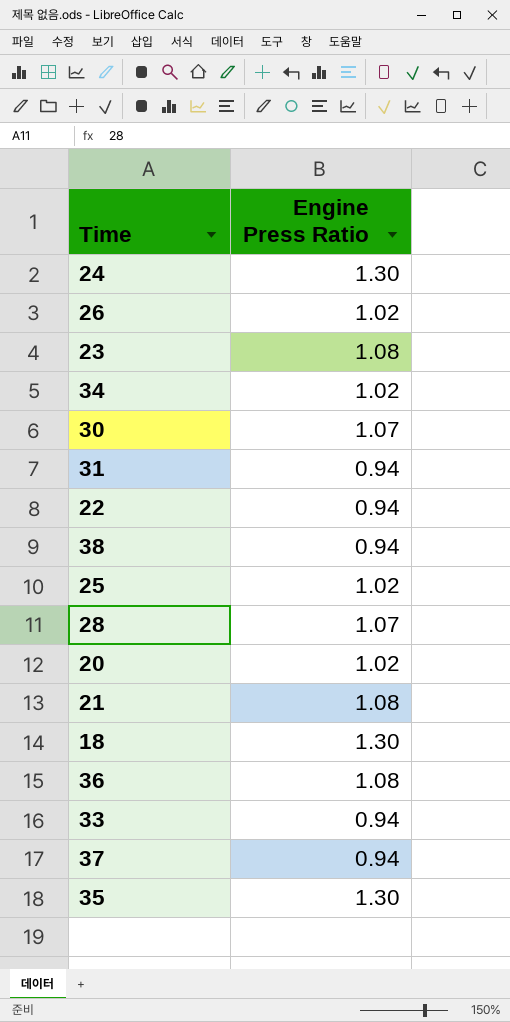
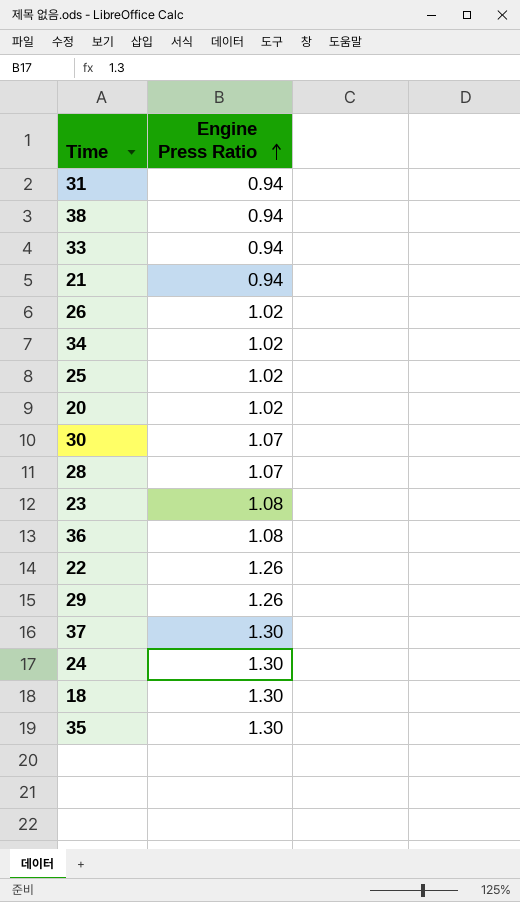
row order: none -> Engine Press Ratio ascending
21 | Engine Press Ratio: 1.08 -> 0.94
22 | Engine Press Ratio: 0.94 -> 1.26
row 29: none -> 1.26
37 | Engine Press Ratio: 0.94 -> 1.30

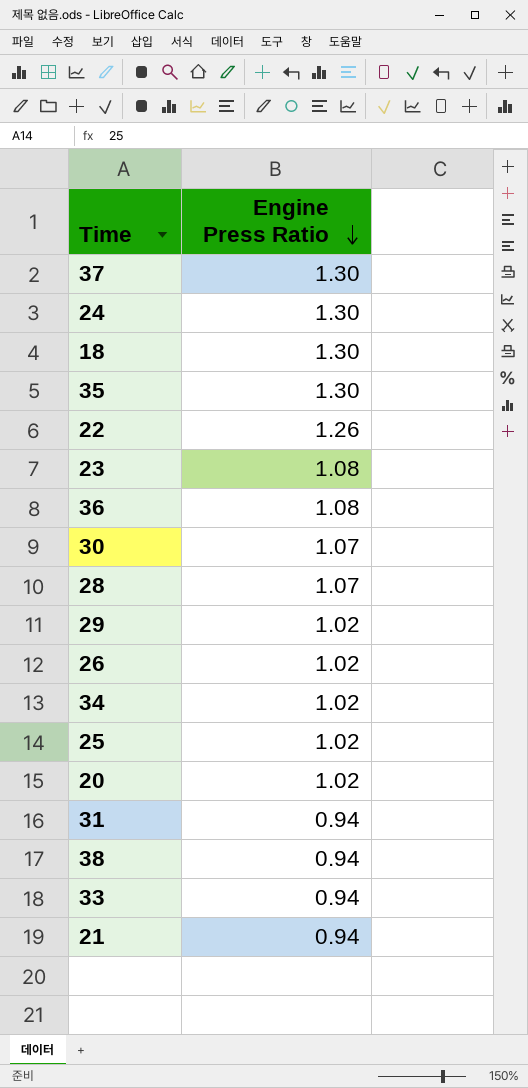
row order: Engine Press Ratio ascending -> Engine Press Ratio descending
29 | Engine Press Ratio: 1.26 -> 1.02

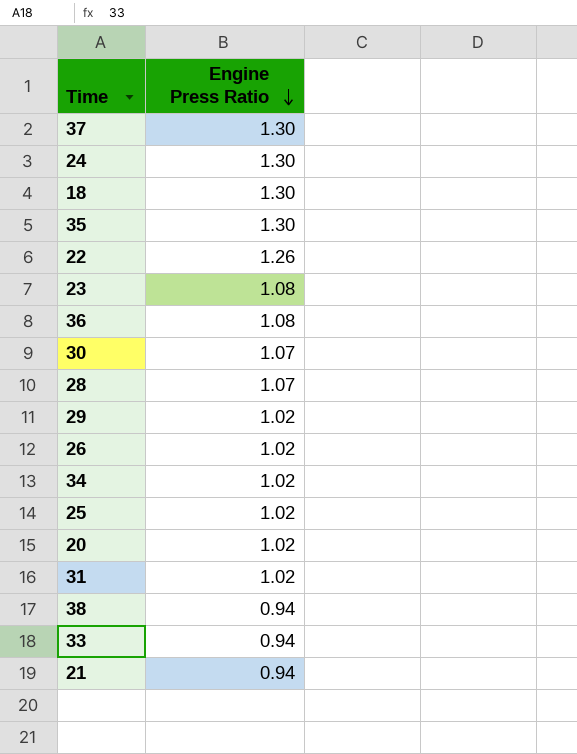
31 | Engine Press Ratio: 0.94 -> 1.02

